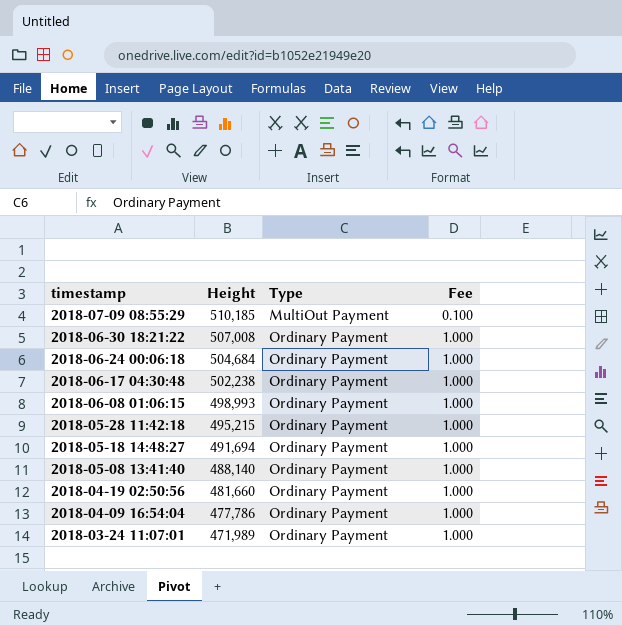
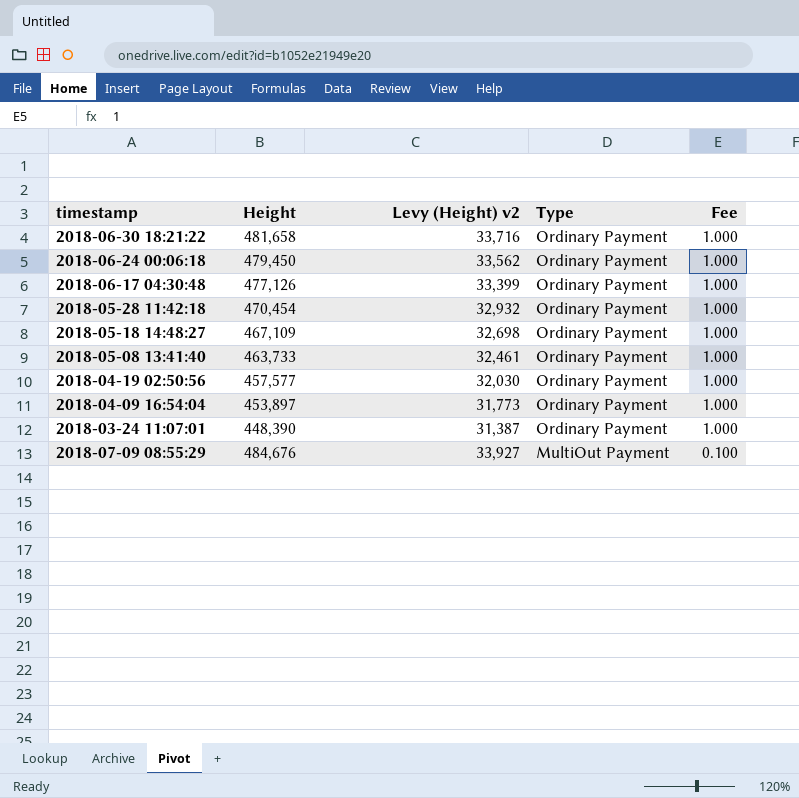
row order: timestamp descending -> Type descending
column Levy (Height) v2 | formula: none -> [Height] * 0.07
row 2018-06-08 01:06:15: 498,993 | Ordinary Payment | 1.000 -> none
2018-06-30 18:21:22 | Height: 507,008 -> 481,658
2018-06-24 00:06:18 | Height: 504,684 -> 479,450
2018-06-17 04:30:48 | Height: 502,238 -> 477,126
2018-05-28 11:42:18 | Height: 495,215 -> 470,454
2018-05-18 14:48:27 | Height: 491,694 -> 467,109
2018-05-08 13:41:40 | Height: 488,140 -> 463,733
2018-04-19 02:50:56 | Height: 481,660 -> 457,577
2018-04-09 16:54:04 | Height: 477,786 -> 453,897
2018-03-24 11:07:01 | Height: 471,989 -> 448,390
2018-07-09 08:55:29 | Height: 510,185 -> 484,676

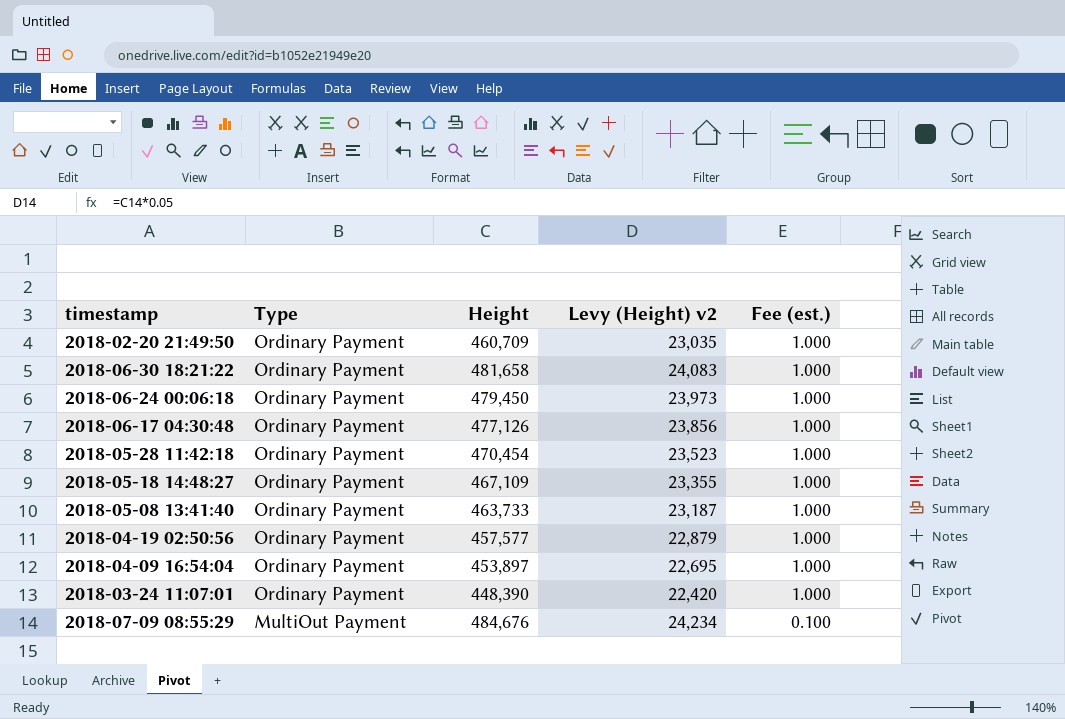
column Type | position: 4 -> 2
column Levy (Height) v2 | formula: [Height] * 0.07 -> [Height] * 0.05
column name: Fee -> Fee (est.)
row 2018-02-20 21:49:50: none -> Ordinary Payment | 460,709 | 23,035 | 1.000

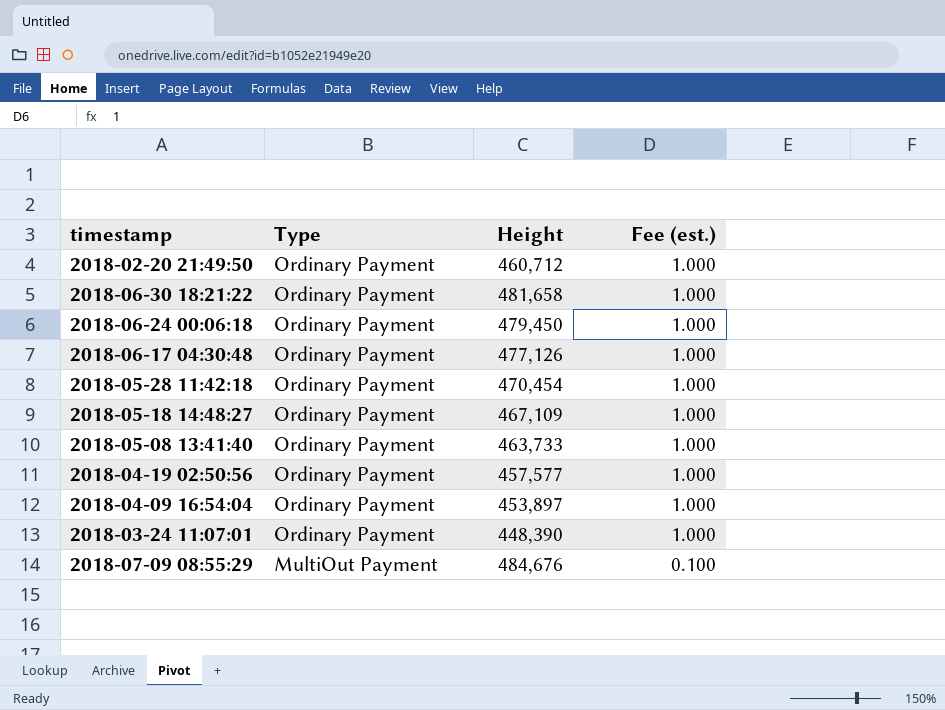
column Levy (Height) v2 | formula: [Height] * 0.05 -> none
2018-02-20 21:49:50 | Height: 460,709 -> 460,712

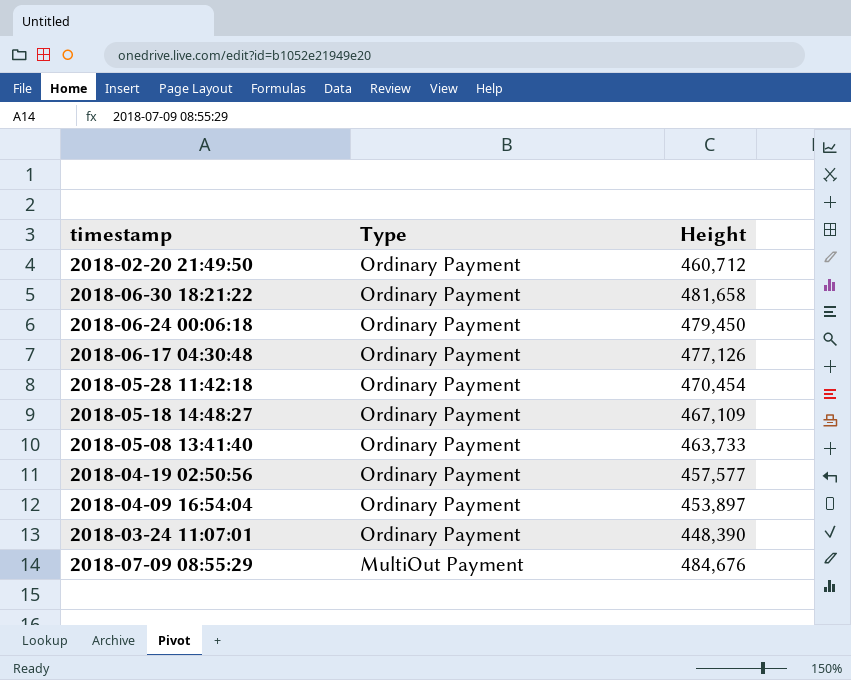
column Fee (est.) | position: 4 -> none

